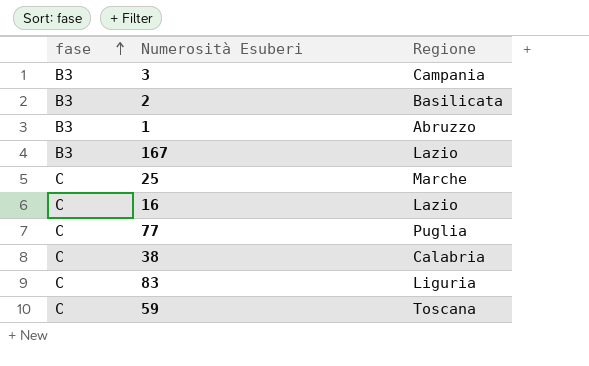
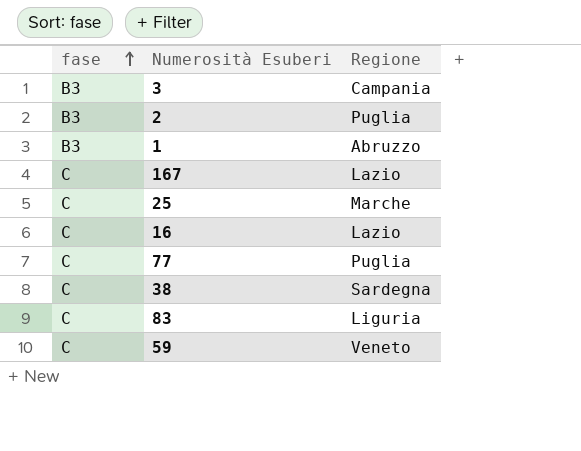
2 | Regione: Basilicata -> Puglia
167 | fase: B3 -> C
38 | Regione: Calabria -> Sardegna
59 | Regione: Toscana -> Veneto

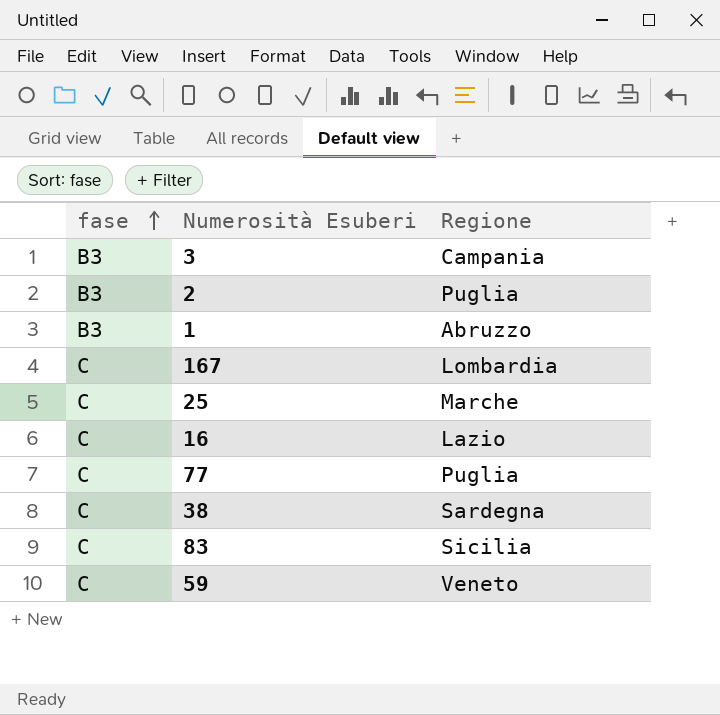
167 | Regione: Lazio -> Lombardia
83 | Regione: Liguria -> Sicilia

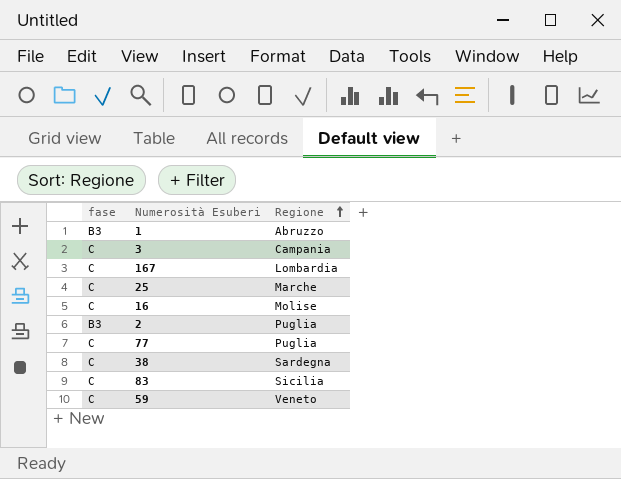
row order: fase ascending -> Regione ascending
3 | fase: B3 -> C
16 | Regione: Lazio -> Molise

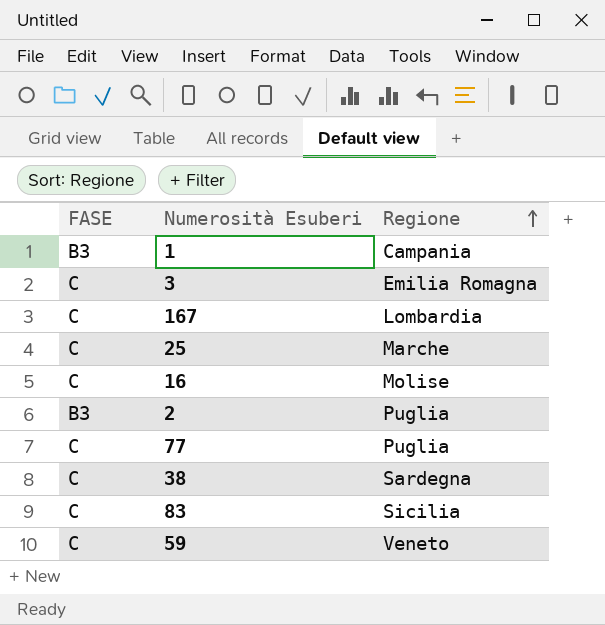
column name: fase -> FASE
1 | Regione: Abruzzo -> Campania
3 | Regione: Campania -> Emilia Romagna

